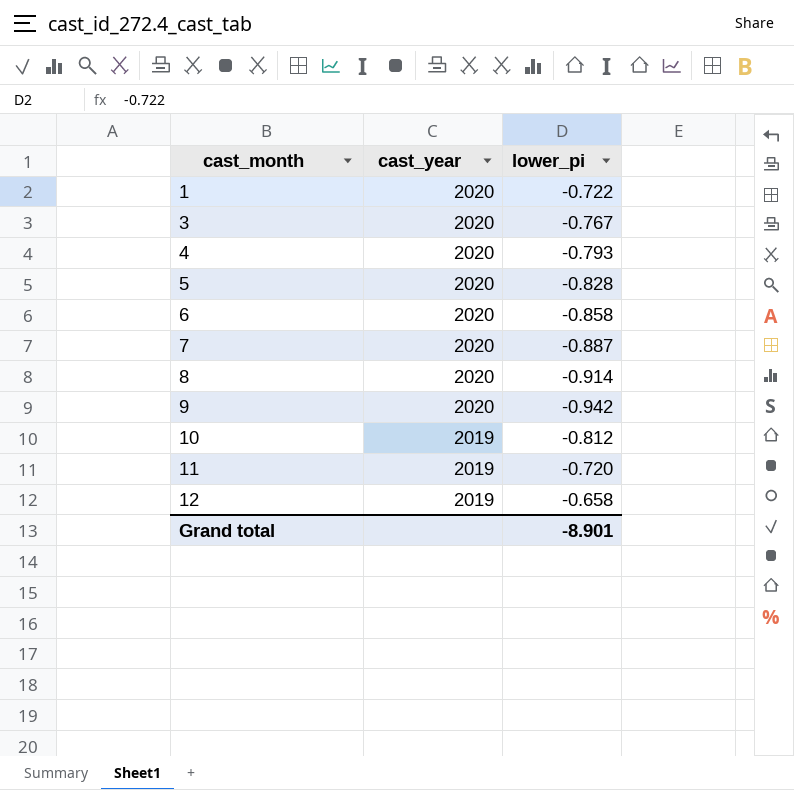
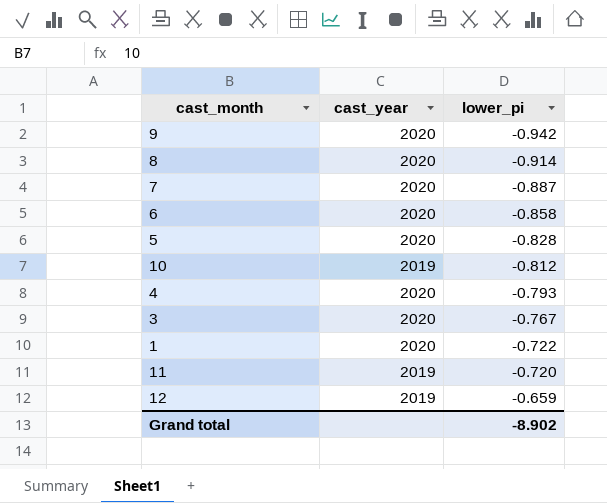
row order: cast_month ascending -> lower_pi ascending
12 | lower_pi: -0.658 -> -0.659
Grand total | lower_pi: -8.901 -> -8.902

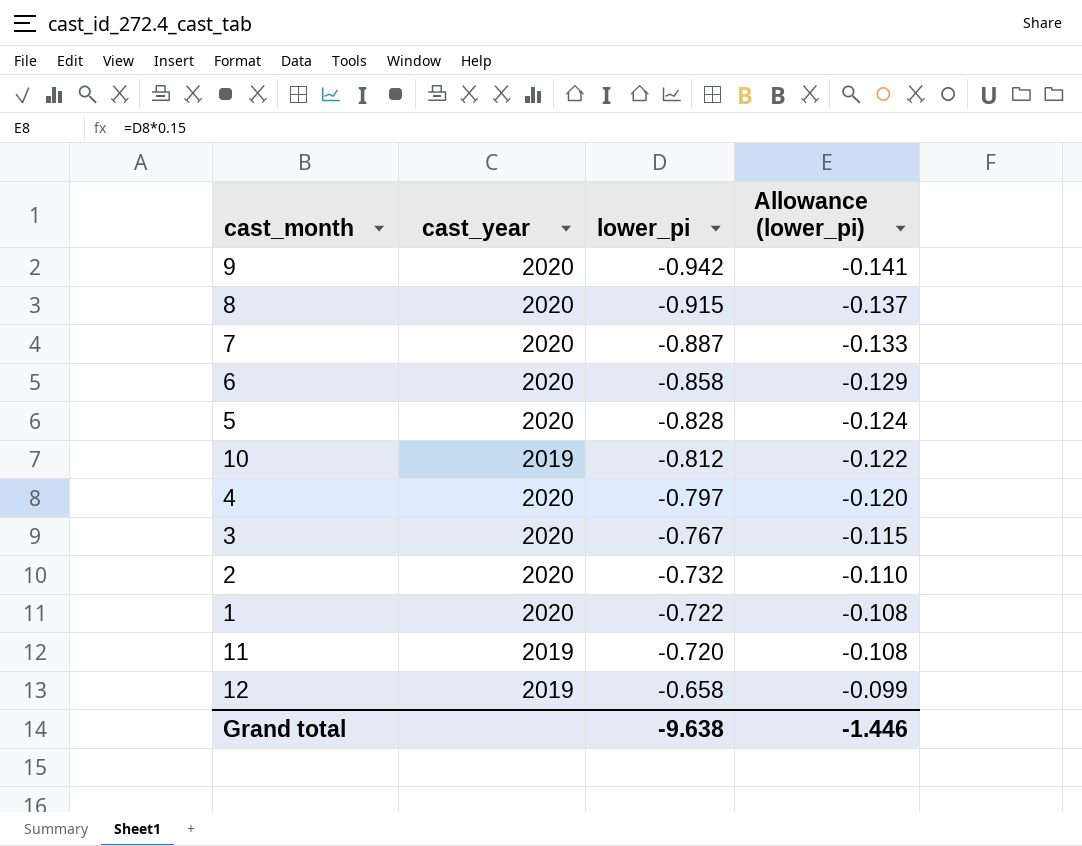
column Allowance (lower_pi) | formula: none -> [lower_pi] * 0.15
8 | lower_pi: -0.914 -> -0.915
4 | lower_pi: -0.793 -> -0.797
row 2: none -> 2020 | -0.732 | -0.110
12 | lower_pi: -0.659 -> -0.658
Grand total | lower_pi: -8.902 -> -9.638

